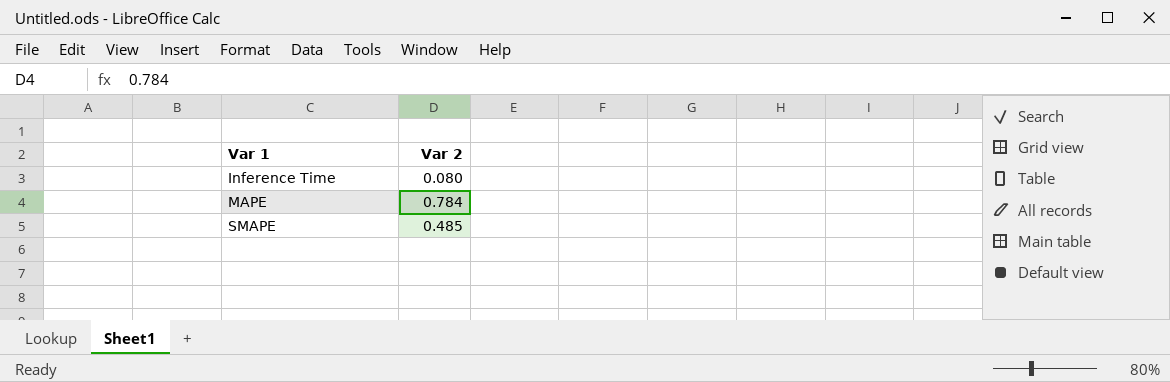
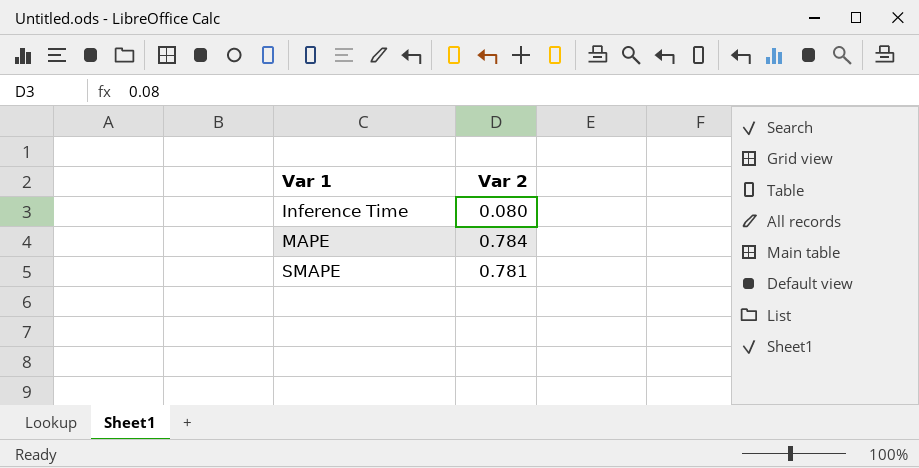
SMAPE | Var 2: 0.485 -> 0.781

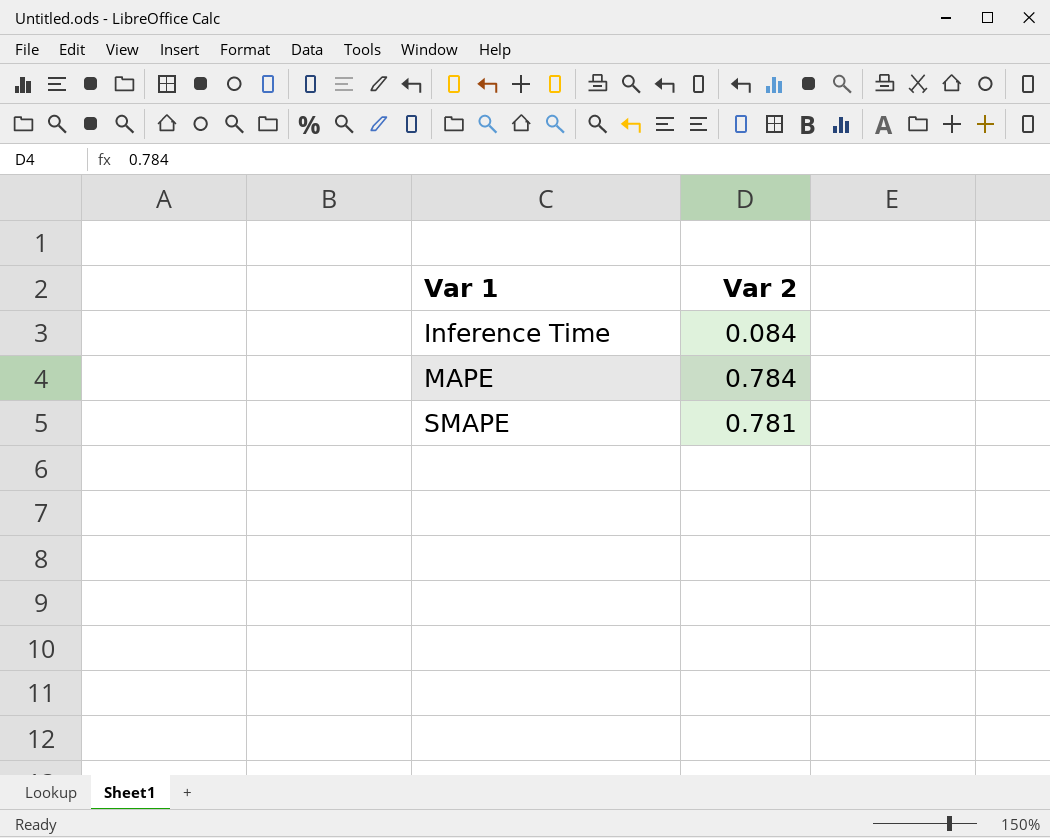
Inference Time | Var 2: 0.080 -> 0.084

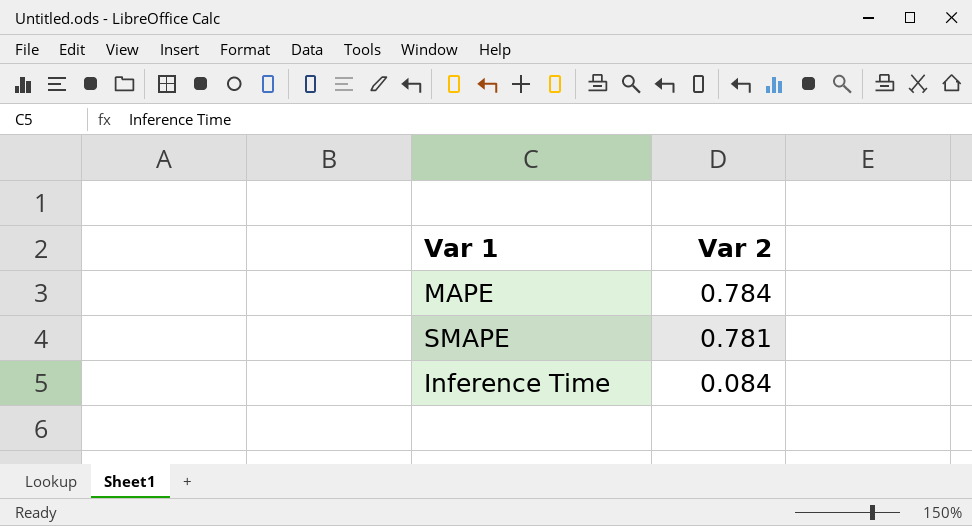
row order: Var 1 ascending -> Var 2 descending

